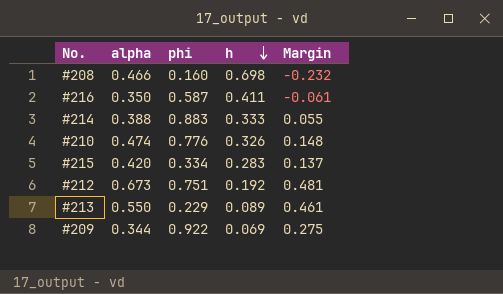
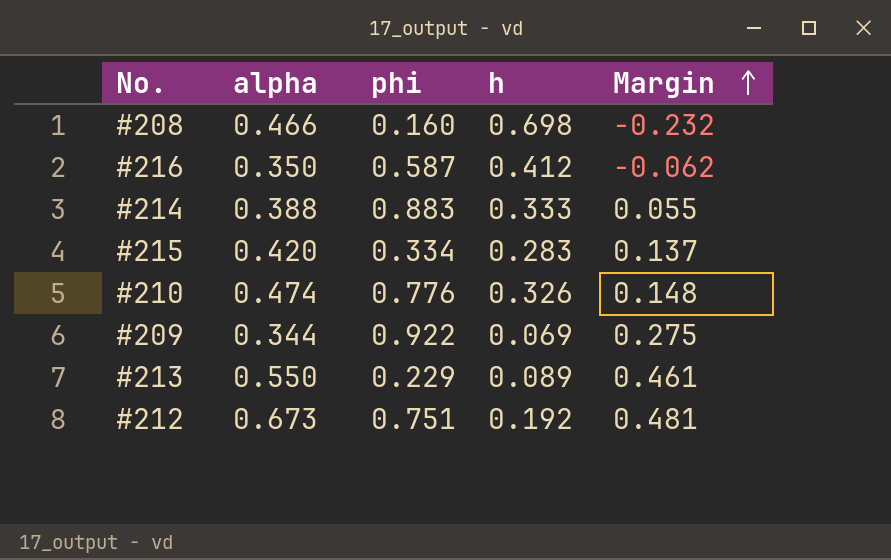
row order: h descending -> Margin ascending
#216 | h: 0.411 -> 0.412
#216 | Margin: -0.061 -> -0.062

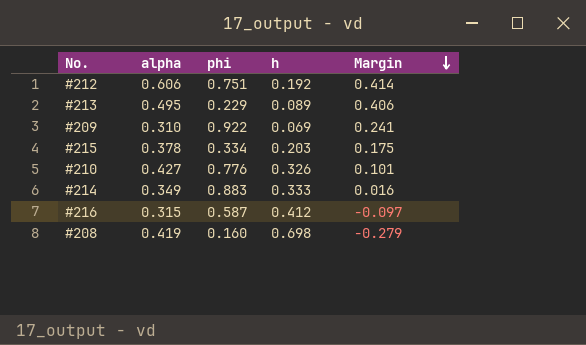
row order: Margin ascending -> Margin descending
#212 | alpha: 0.673 -> 0.606
#212 | Margin: 0.481 -> 0.414
#213 | alpha: 0.550 -> 0.495
#213 | Margin: 0.461 -> 0.406
#209 | alpha: 0.344 -> 0.310
#209 | Margin: 0.275 -> 0.241
#215 | alpha: 0.420 -> 0.378
#215 | h: 0.283 -> 0.203
#215 | Margin: 0.137 -> 0.175
#210 | alpha: 0.474 -> 0.427
#210 | Margin: 0.148 -> 0.101
#214 | alpha: 0.388 -> 0.349
#214 | Margin: 0.055 -> 0.016
#216 | alpha: 0.350 -> 0.315
#216 | Margin: -0.062 -> -0.097
#208 | alpha: 0.466 -> 0.419
#208 | Margin: -0.232 -> -0.279

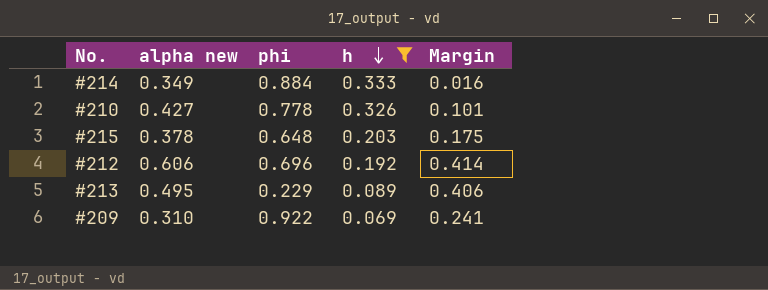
filter: none -> h <= 0.333
row order: Margin descending -> h descending
column name: alpha -> alpha new
#214 | phi: 0.883 -> 0.884
#210 | phi: 0.776 -> 0.778
#215 | phi: 0.334 -> 0.648
#212 | phi: 0.751 -> 0.696

